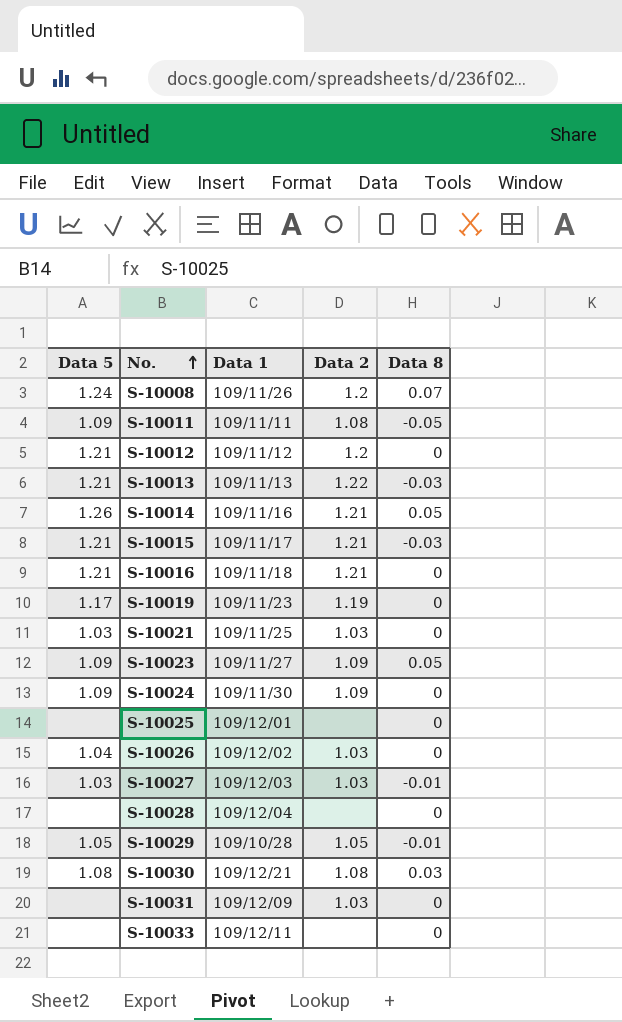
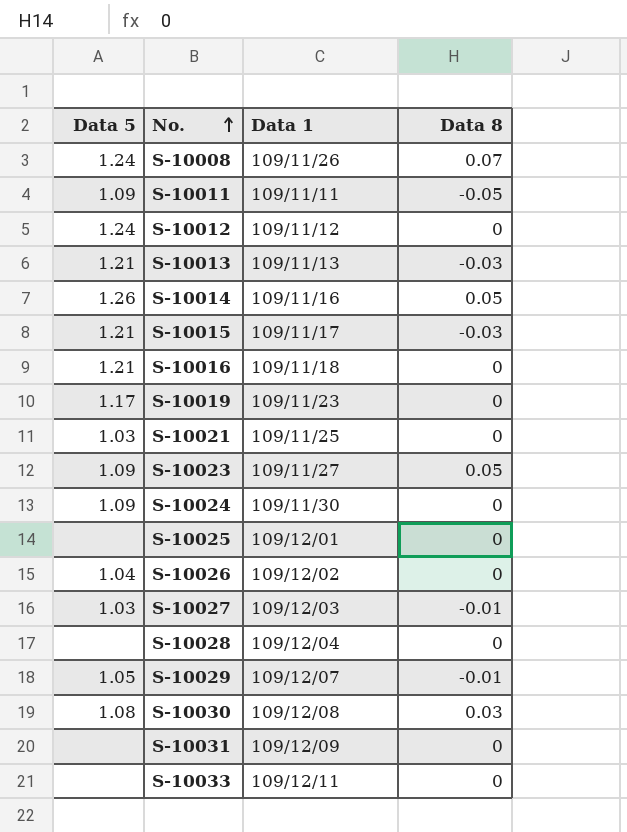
column Data 2 | position: 4 -> none
S-10012 | Data 5: 1.21 -> 1.24
S-10029 | Data 1: 109/10/28 -> 109/12/07
S-10030 | Data 1: 109/12/21 -> 109/12/08

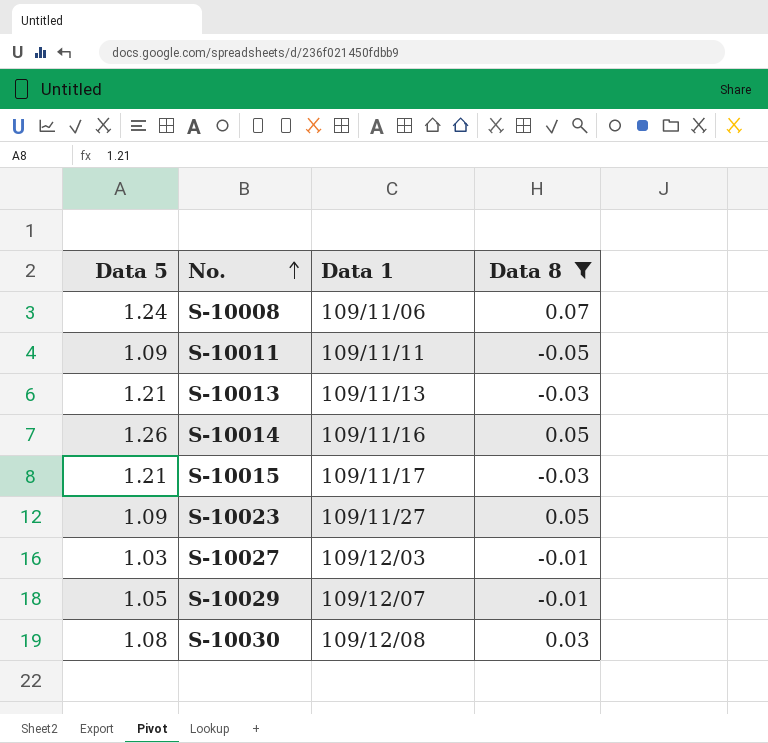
filter: none -> Data 8 != 0
S-10008 | Data 1: 109/11/26 -> 109/11/06

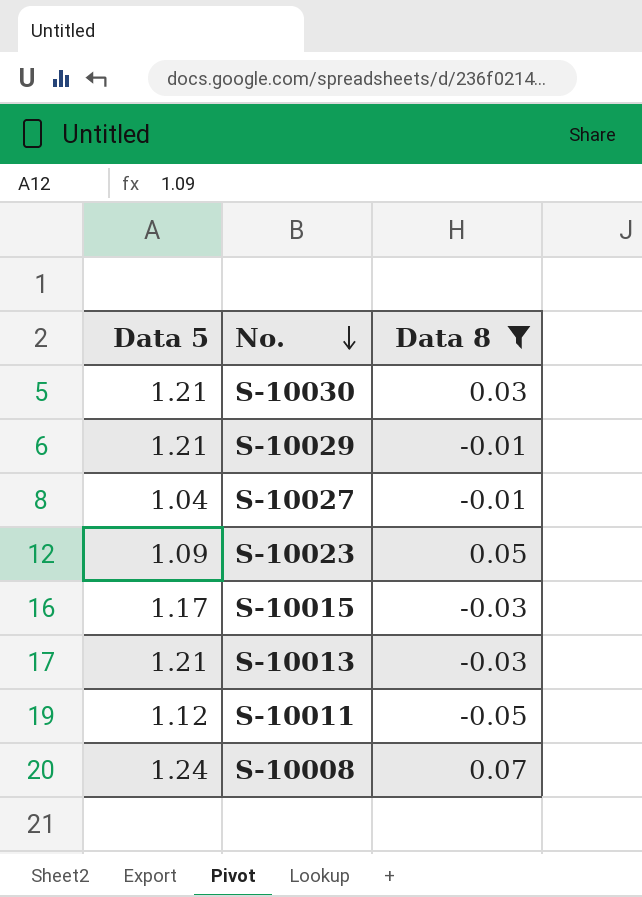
row order: No. ascending -> No. descending
column Data 1 | position: 3 -> none
row S-10014: 1.26 | 109/11/16 | 0.05 -> none
S-10030 | Data 5: 1.08 -> 1.21
S-10029 | Data 5: 1.05 -> 1.21
S-10027 | Data 5: 1.03 -> 1.04
S-10015 | Data 5: 1.21 -> 1.17
S-10011 | Data 5: 1.09 -> 1.12

